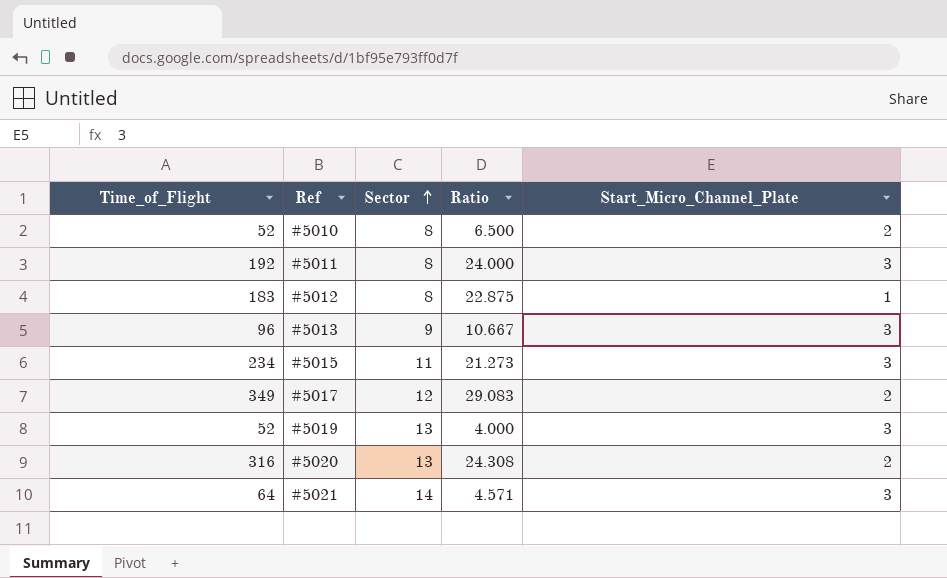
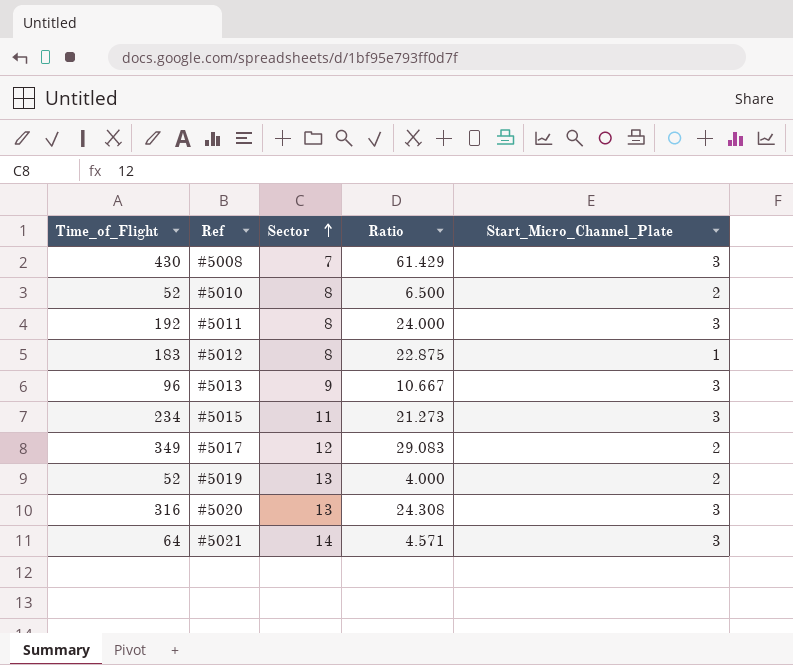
row #5008: none -> 430 | 7 | 61.429 | 3
#5019 | Start_Micro_Channel_Plate: 3 -> 2
#5020 | Start_Micro_Channel_Plate: 2 -> 3

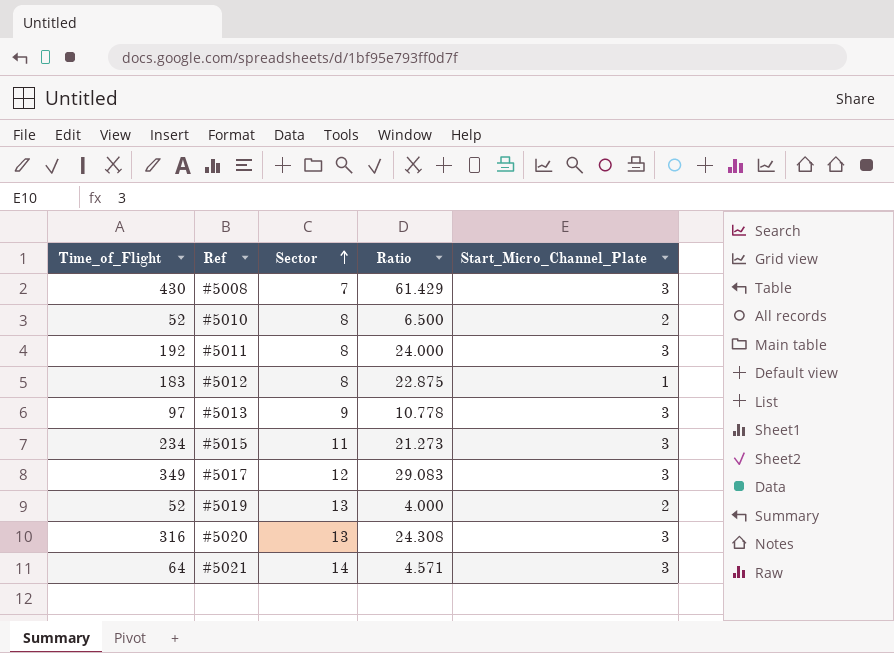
#5013 | Time_of_Flight: 96 -> 97
#5013 | Ratio: 10.667 -> 10.778
#5017 | Start_Micro_Channel_Plate: 2 -> 3

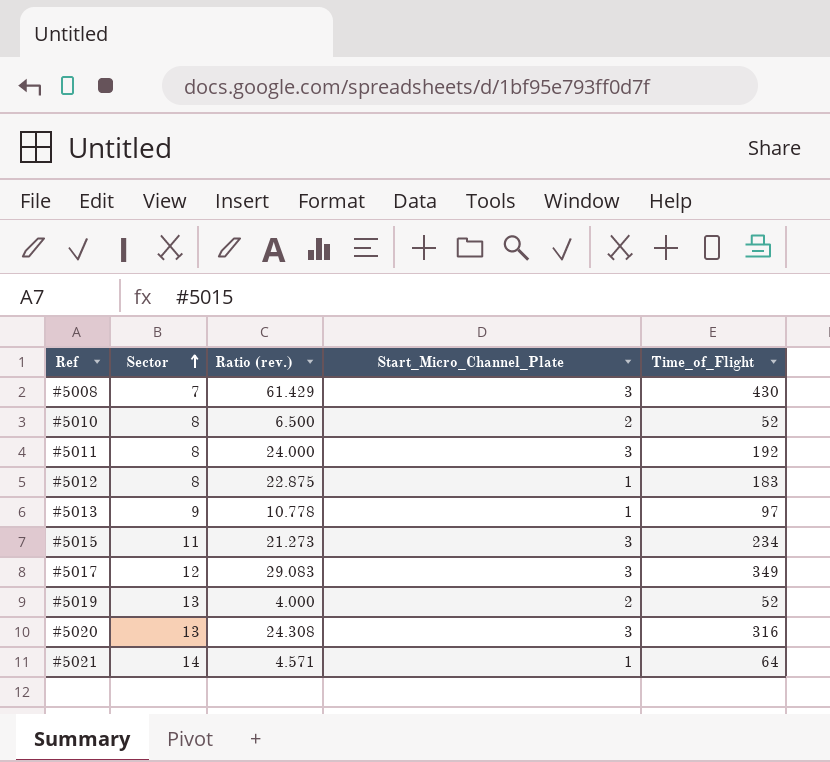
column name: Ratio -> Ratio (rev.)
column Time_of_Flight | position: 1 -> 5
#5013 | Start_Micro_Channel_Plate: 3 -> 1
#5021 | Start_Micro_Channel_Plate: 3 -> 1

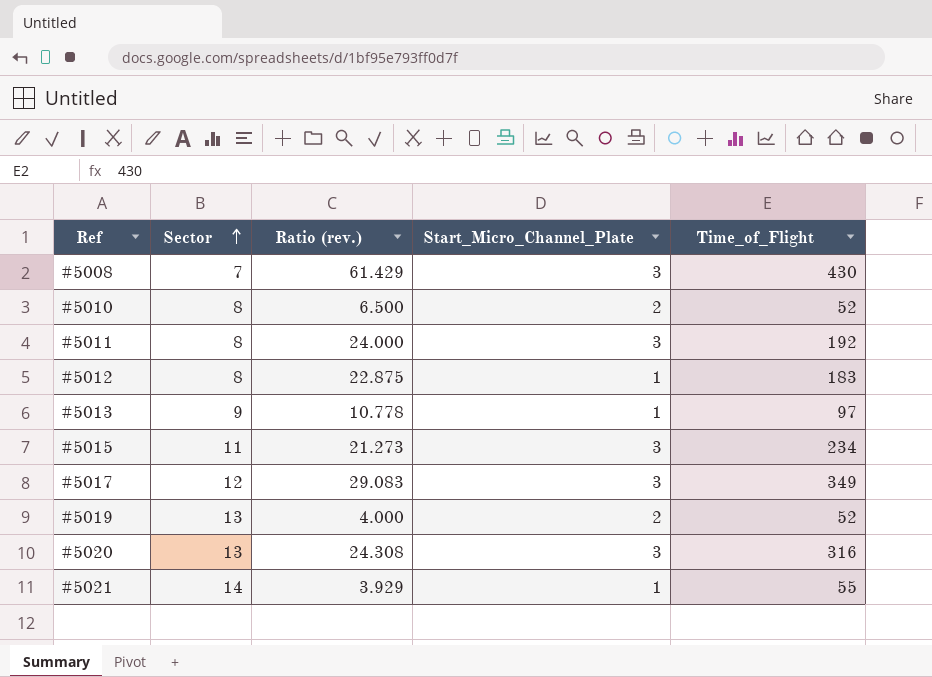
#5021 | Ratio (rev.): 4.571 -> 3.929
#5021 | Time_of_Flight: 64 -> 55

